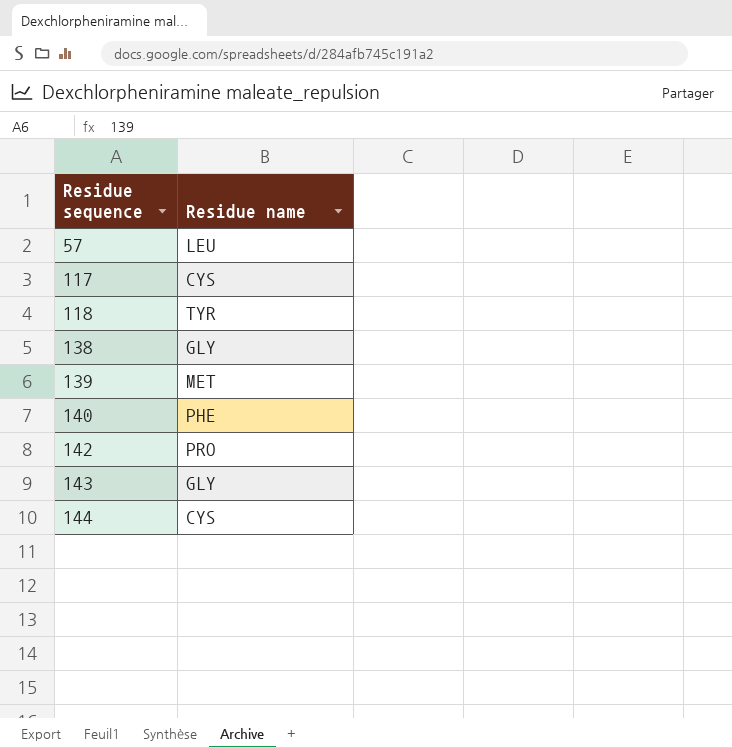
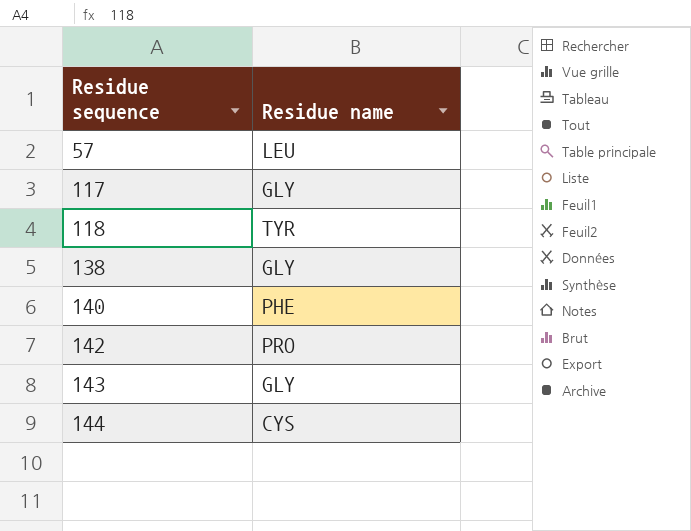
row 139: MET -> none
117 | Residue name: CYS -> GLY

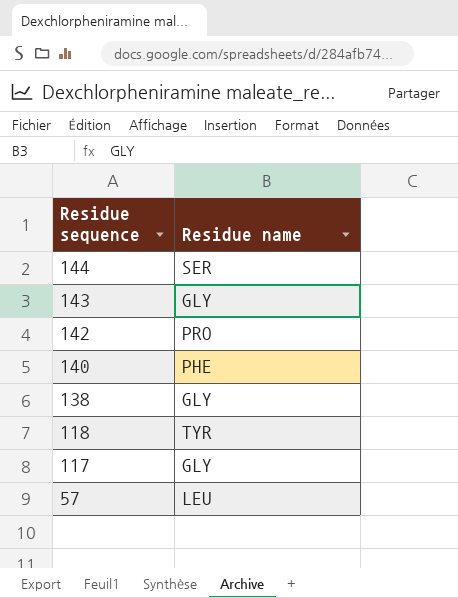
row order: Residue sequence ascending -> Residue sequence descending
144 | Residue name: CYS -> SER

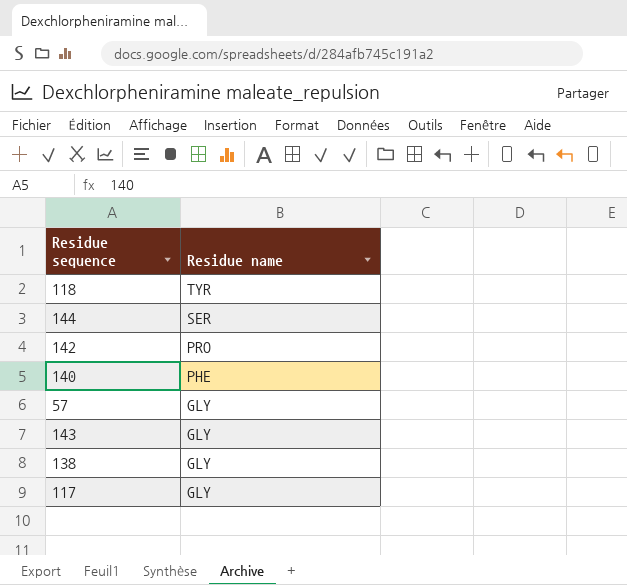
row order: Residue sequence descending -> Residue name descending
57 | Residue name: LEU -> GLY

